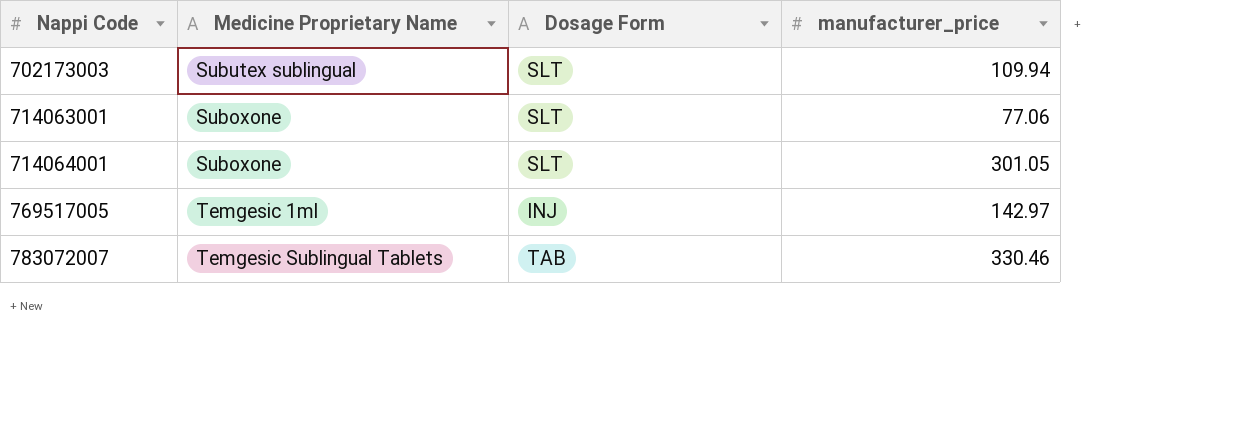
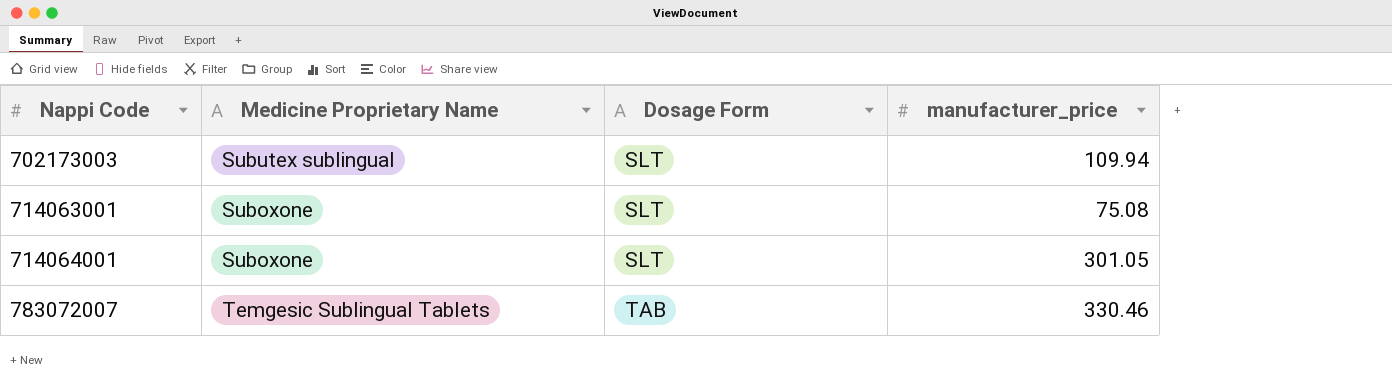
row 769517005: Temgesic 1ml | INJ | 142.97 -> none
714063001 | manufacturer_price: 77.06 -> 75.08

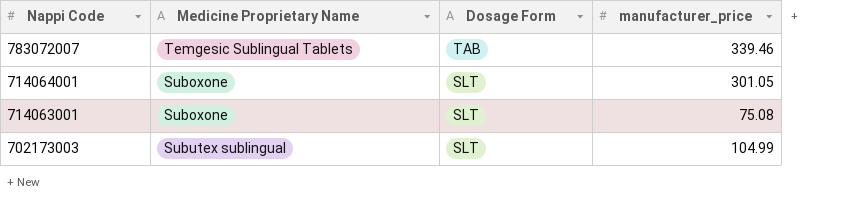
row order: Nappi Code ascending -> Nappi Code descending
783072007 | manufacturer_price: 330.46 -> 339.46
702173003 | manufacturer_price: 109.94 -> 104.99

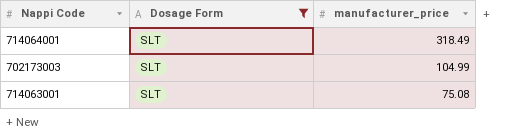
filter: none -> Dosage Form = SLT
row order: Nappi Code descending -> manufacturer_price descending
column Medicine Proprietary Name | position: 2 -> none
714064001 | manufacturer_price: 301.05 -> 318.49

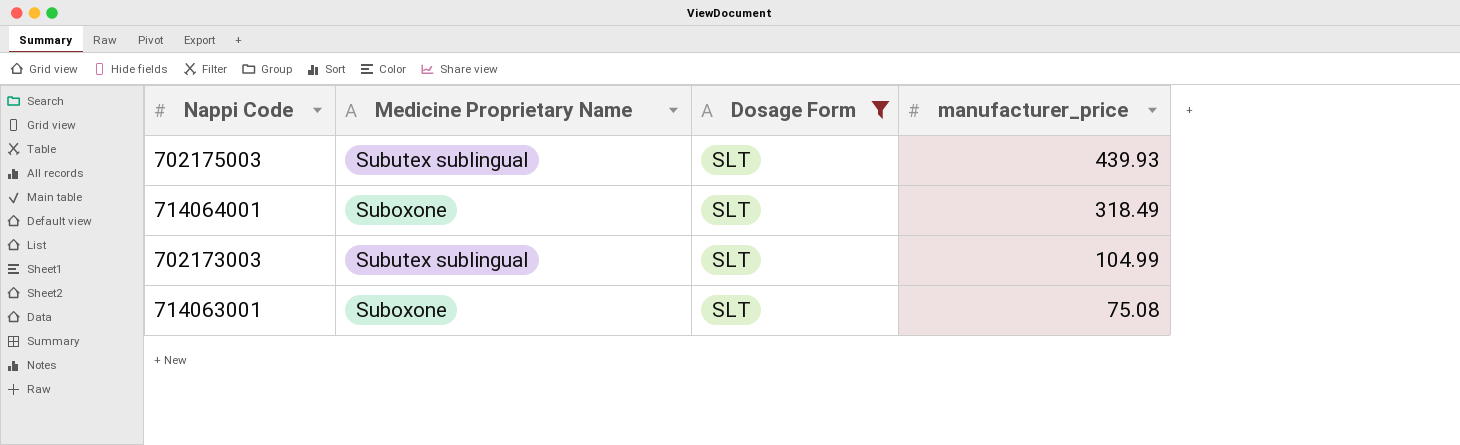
column Medicine Proprietary Name | position: none -> 2
row 702175003: none -> Subutex sublingual | SLT | 439.93

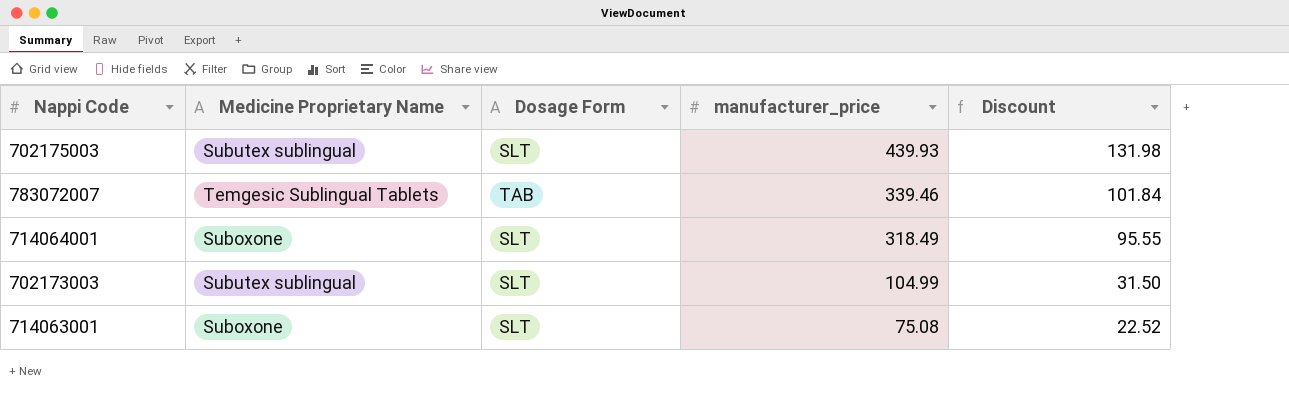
filter: Dosage Form = SLT -> none
column Discount | formula: none -> [manufacturer_price] * 0.3

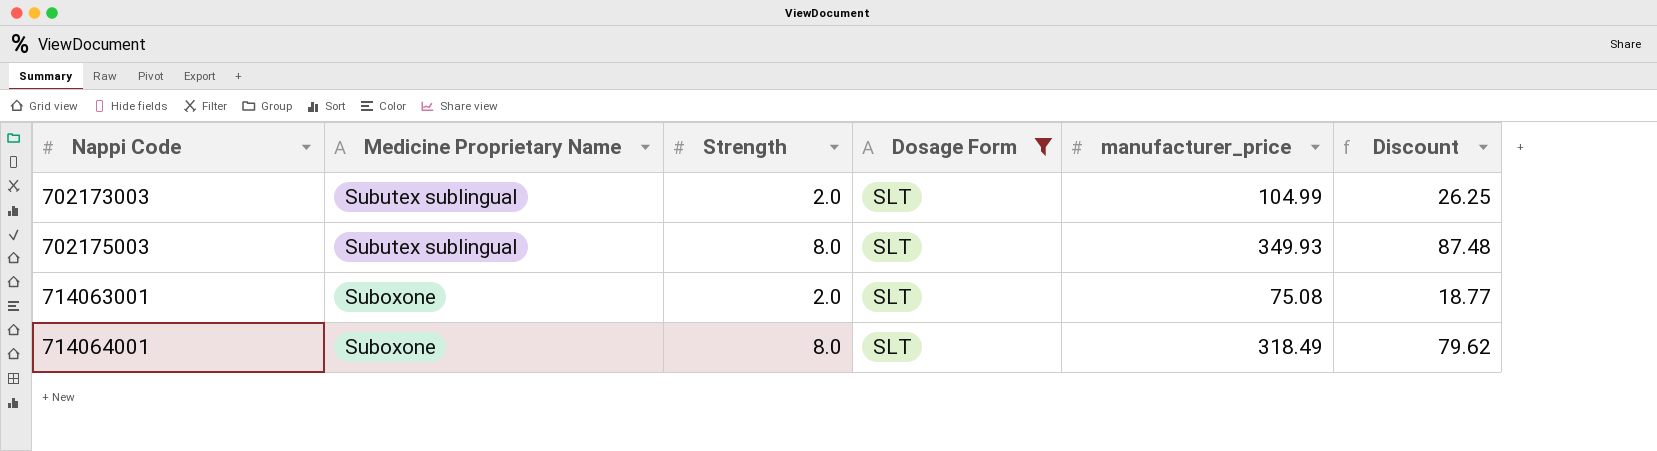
filter: none -> Dosage Form = SLT
row order: manufacturer_price descending -> Nappi Code ascending
column Strength | position: none -> 3
column Discount | formula: [manufacturer_price] * 0.3 -> [manufacturer_price] * 0.25
702175003 | manufacturer_price: 439.93 -> 349.93

